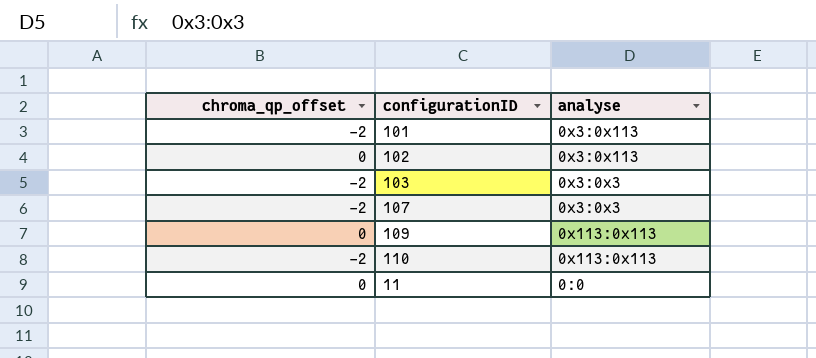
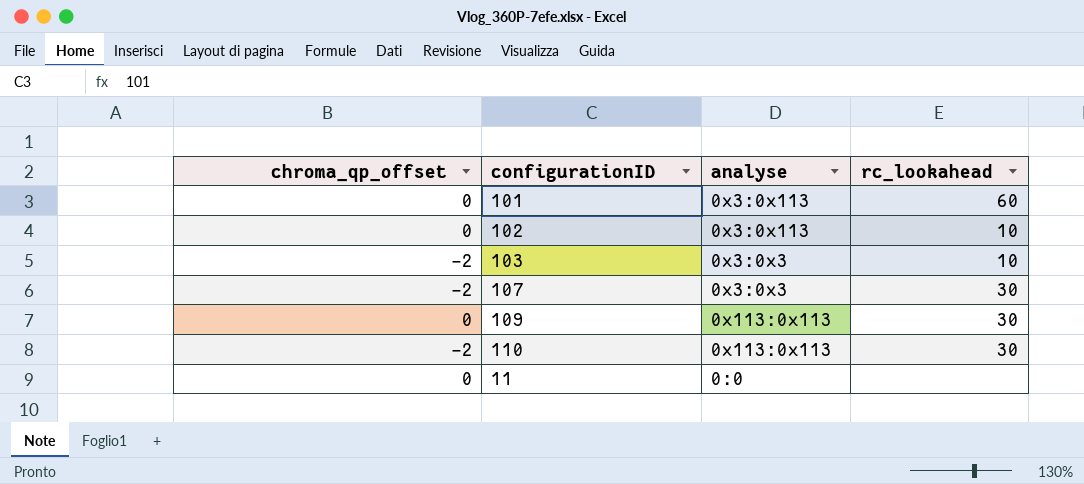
column rc_lookahead | position: none -> 4
101 | chroma_qp_offset: -2 -> 0

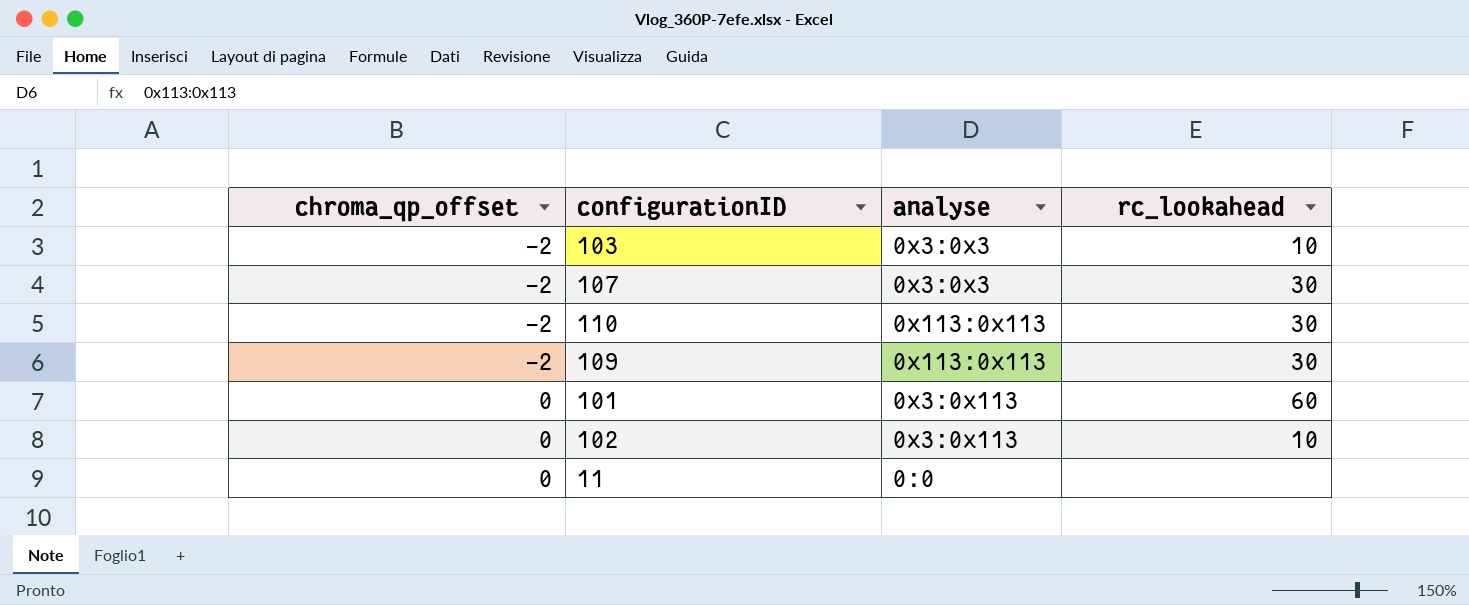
row order: none -> chroma_qp_offset ascending
109 | chroma_qp_offset: 0 -> -2

